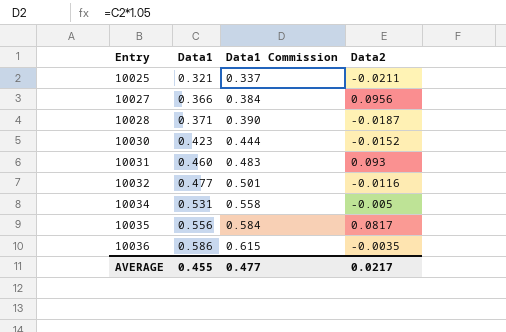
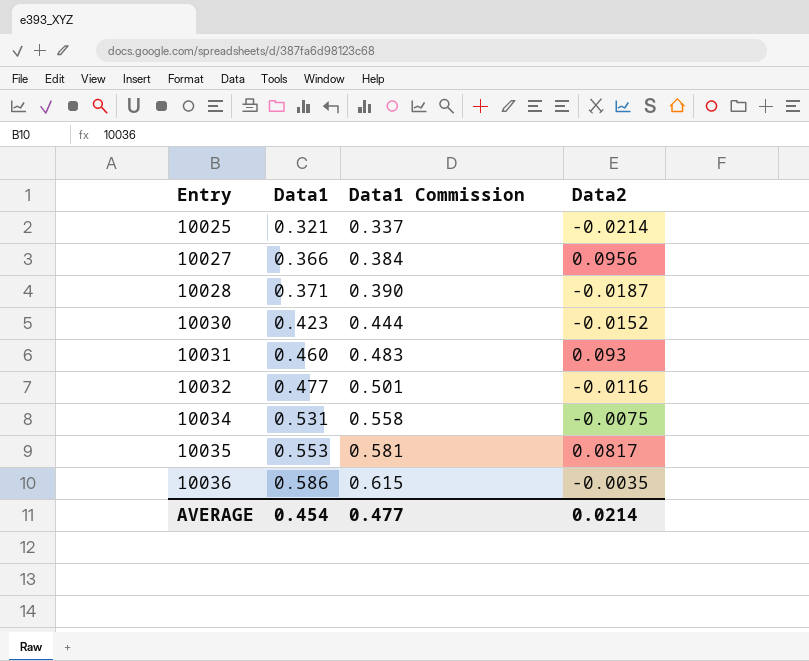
10025 | Data2: -0.0211 -> -0.0214
10034 | Data2: -0.005 -> -0.0075
10035 | Data1: 0.556 -> 0.553
10035 | Data1 Commission: 0.584 -> 0.581
AVERAGE | Data1: 0.455 -> 0.454
AVERAGE | Data2: 0.0217 -> 0.0214

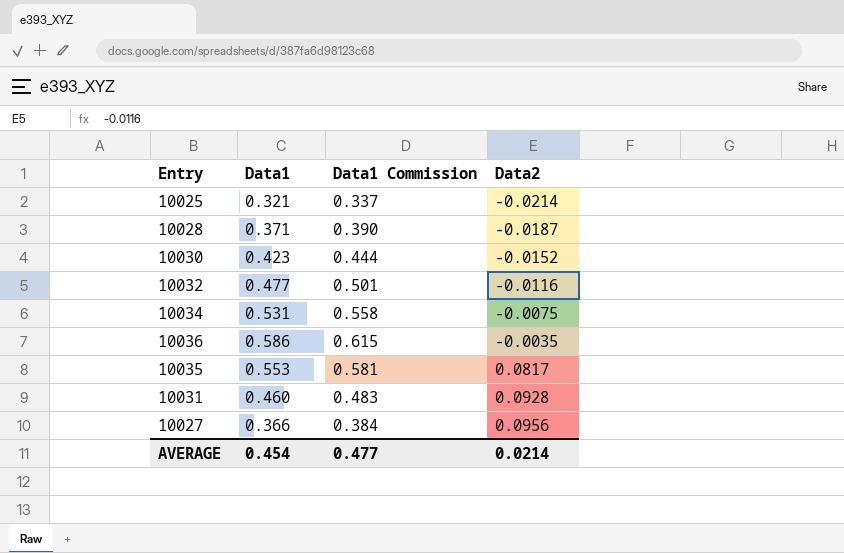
row order: Entry ascending -> Data2 ascending
10031 | Data2: 0.093 -> 0.0928

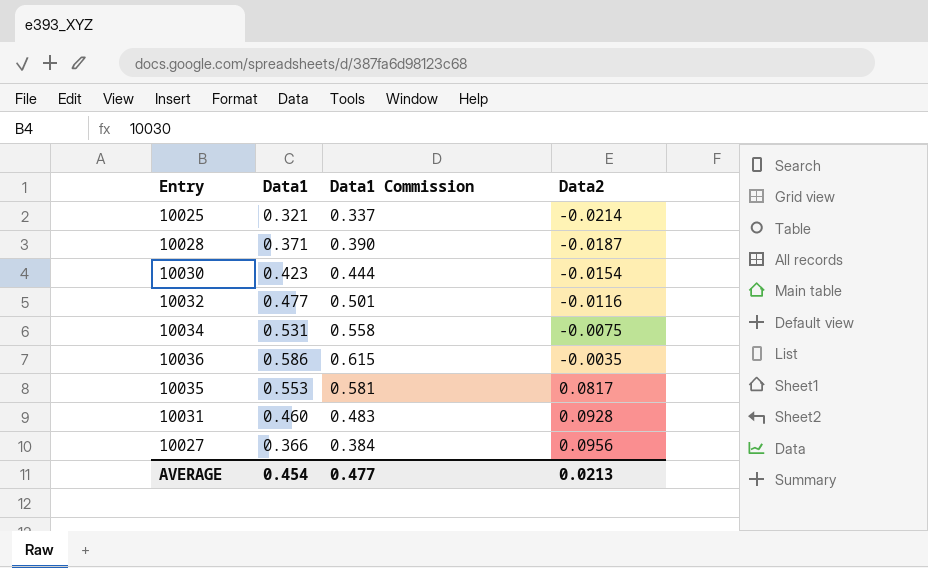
10030 | Data2: -0.0152 -> -0.0154
AVERAGE | Data2: 0.0214 -> 0.0213

